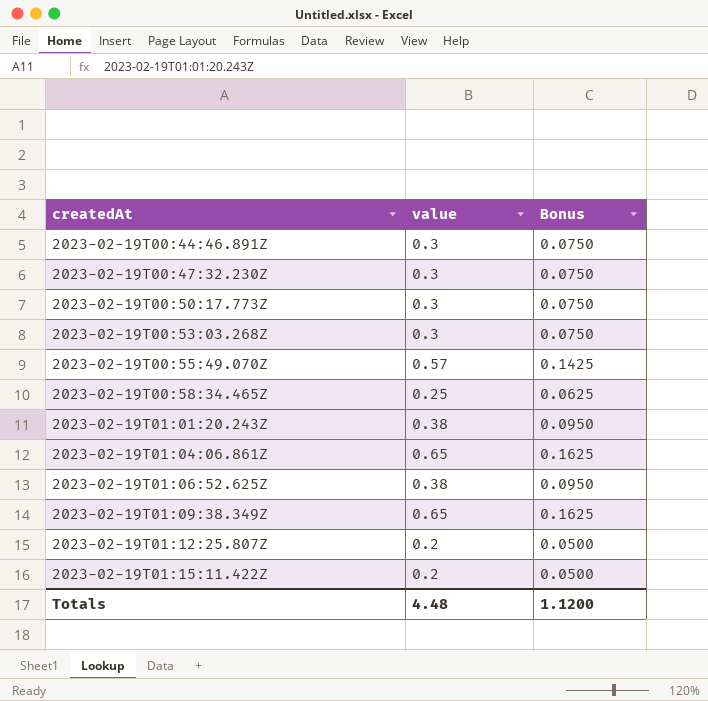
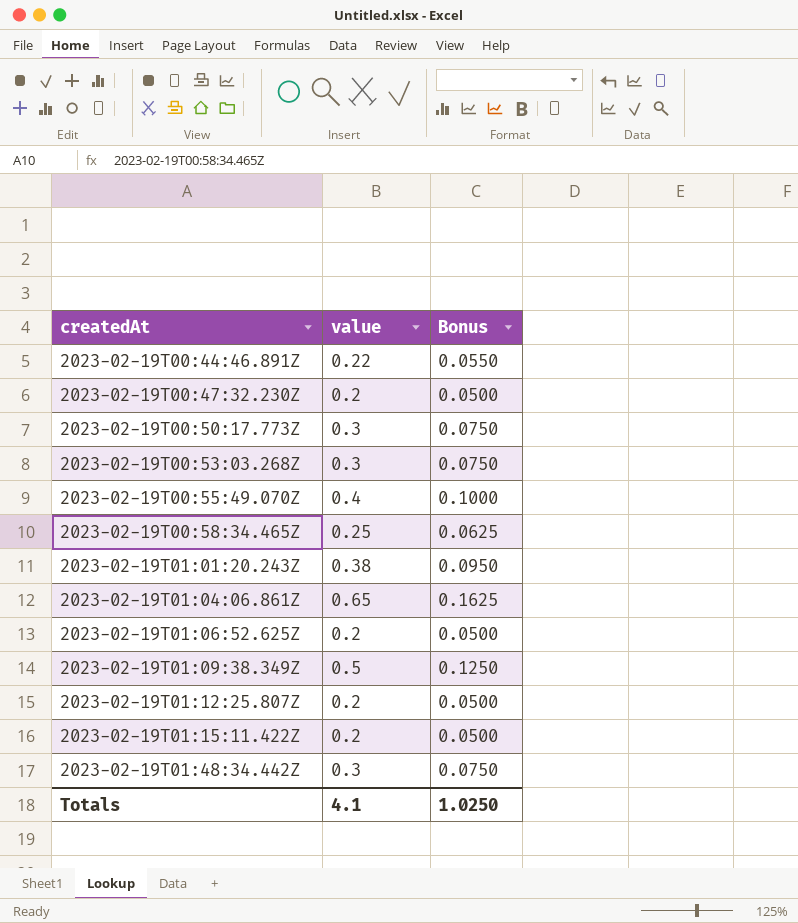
2023-02-19T00:44:46.891Z | value: 0.3 -> 0.22
2023-02-19T00:44:46.891Z | Bonus: 0.0750 -> 0.0550
2023-02-19T00:47:32.230Z | value: 0.3 -> 0.2
2023-02-19T00:47:32.230Z | Bonus: 0.0750 -> 0.0500
2023-02-19T00:55:49.070Z | value: 0.57 -> 0.4
2023-02-19T00:55:49.070Z | Bonus: 0.1425 -> 0.1000
2023-02-19T01:06:52.625Z | value: 0.38 -> 0.2
2023-02-19T01:06:52.625Z | Bonus: 0.0950 -> 0.0500
2023-02-19T01:09:38.349Z | value: 0.65 -> 0.5
2023-02-19T01:09:38.349Z | Bonus: 0.1625 -> 0.1250
row 2023-02-19T01:48:34.442Z: none -> 0.3 | 0.0750
Totals | value: 4.48 -> 4.1
Totals | Bonus: 1.1200 -> 1.0250

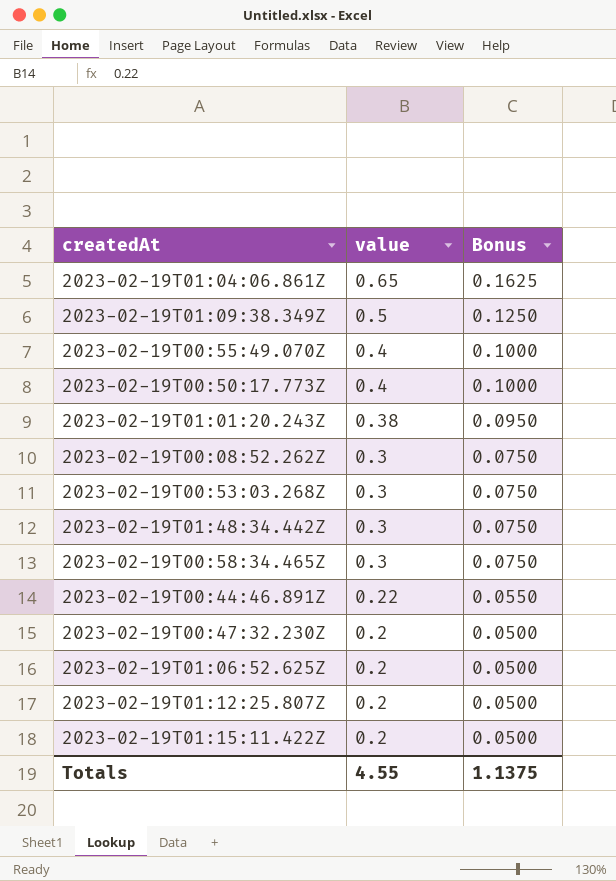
row order: createdAt ascending -> value descending
2023-02-19T00:50:17.773Z | value: 0.3 -> 0.4
2023-02-19T00:50:17.773Z | Bonus: 0.0750 -> 0.1000
row 2023-02-19T00:08:52.262Z: none -> 0.3 | 0.0750
2023-02-19T00:58:34.465Z | value: 0.25 -> 0.3
2023-02-19T00:58:34.465Z | Bonus: 0.0625 -> 0.0750
Totals | value: 4.1 -> 4.55
Totals | Bonus: 1.0250 -> 1.1375

